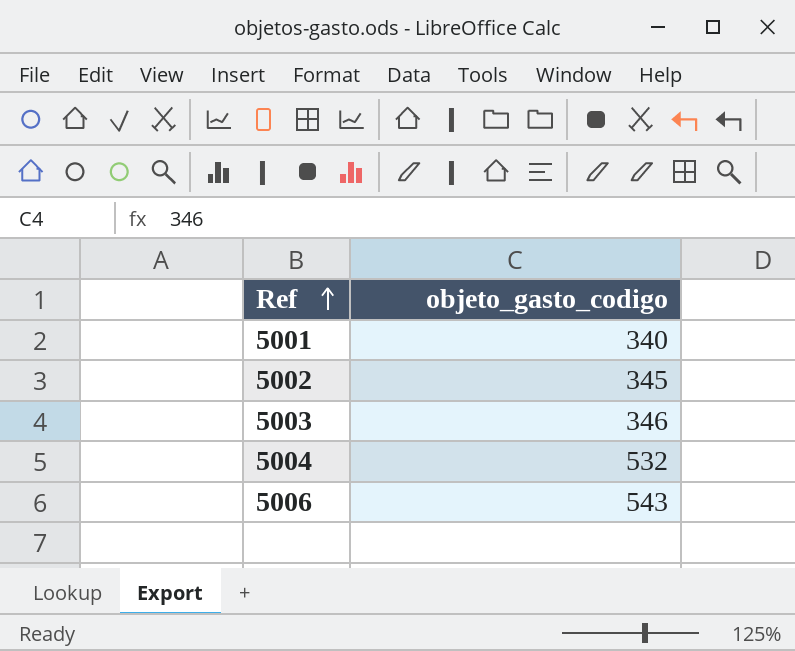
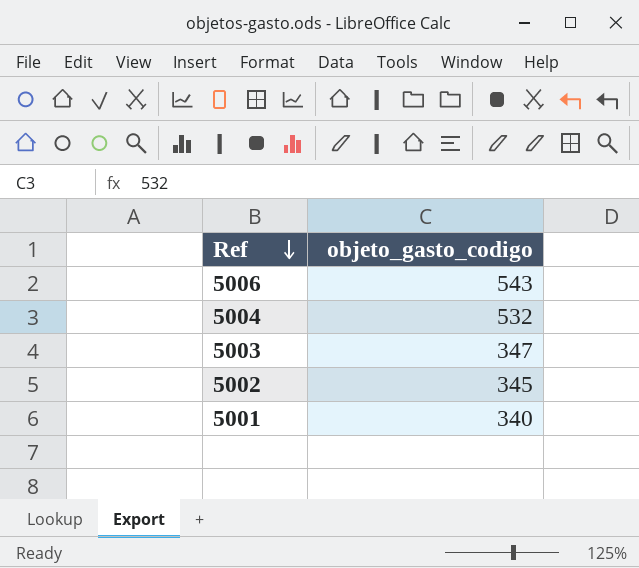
row order: Ref ascending -> Ref descending
5003 | objeto_gasto_codigo: 346 -> 347

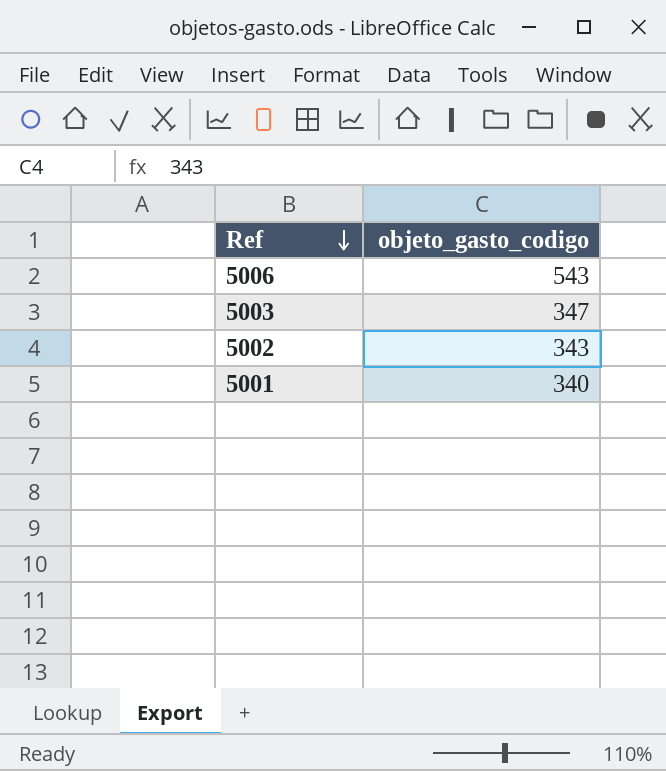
row 5004: 532 -> none
5002 | objeto_gasto_codigo: 345 -> 343

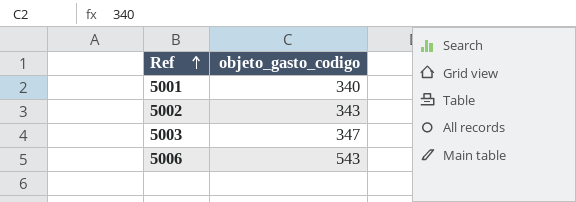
row order: Ref descending -> Ref ascending

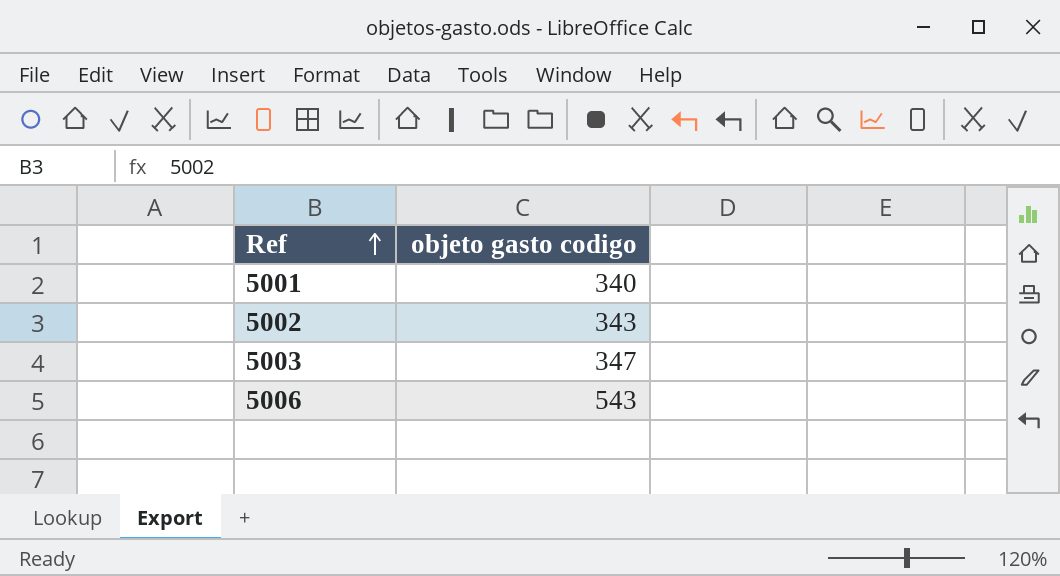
column name: objeto_gasto_codigo -> objeto gasto codigo

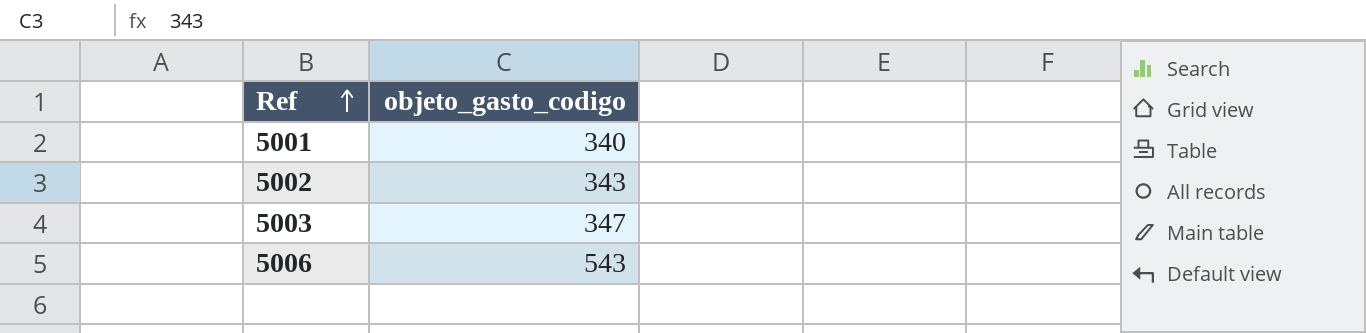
column name: objeto gasto codigo -> objeto_gasto_codigo

